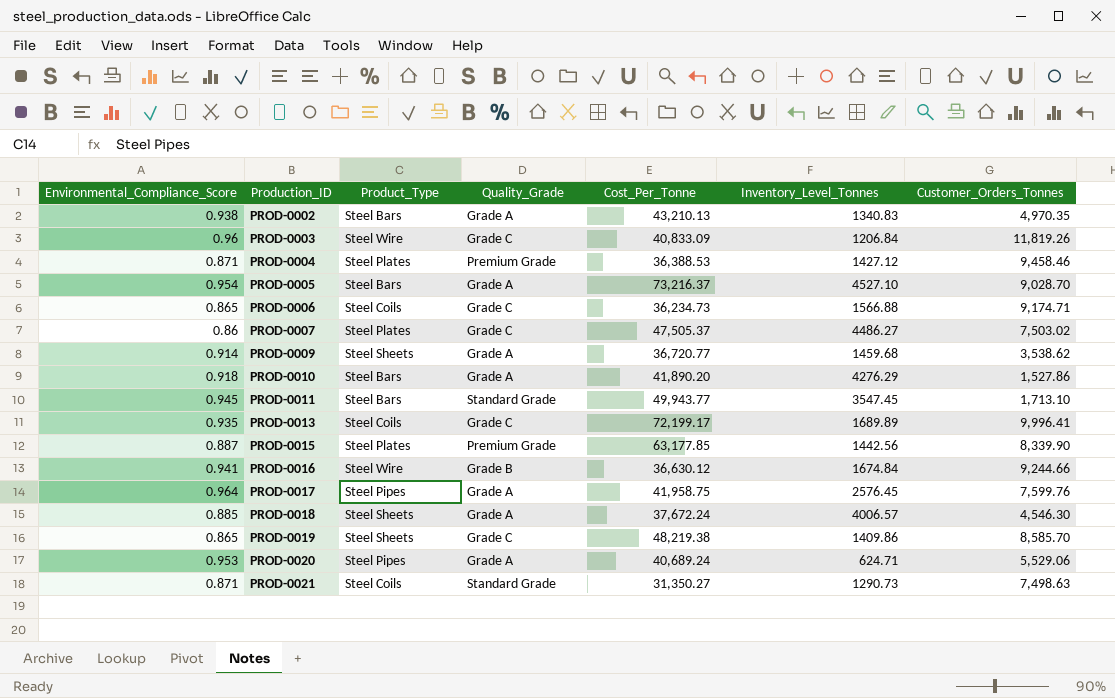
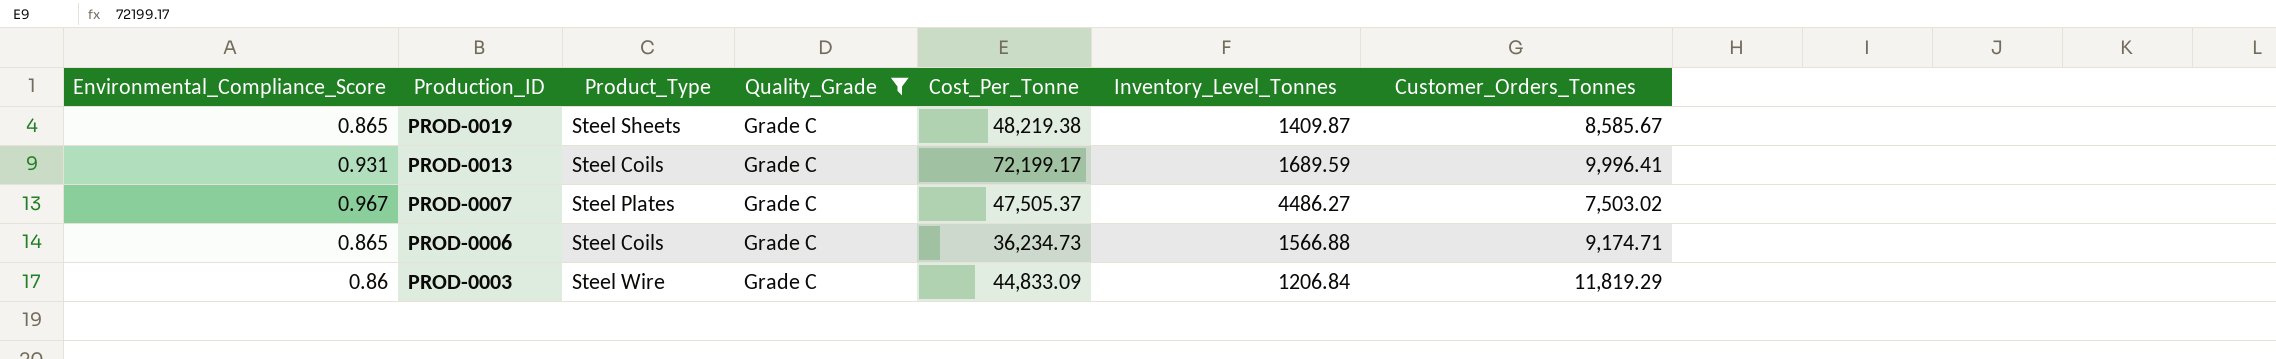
filter: none -> Quality_Grade = Grade C
row order: Production_ID ascending -> Production_ID descending
PROD-0019 | Inventory_Level_Tonnes: 1409.86 -> 1409.87
PROD-0019 | Customer_Orders_Tonnes: 8,585.70 -> 8,585.67
PROD-0013 | Environmental_Compliance_Score: 0.935 -> 0.931
PROD-0013 | Inventory_Level_Tonnes: 1689.89 -> 1689.59
PROD-0007 | Environmental_Compliance_Score: 0.86 -> 0.967
PROD-0003 | Environmental_Compliance_Score: 0.96 -> 0.86
PROD-0003 | Cost_Per_Tonne: 40,833.09 -> 44,833.09
PROD-0003 | Customer_Orders_Tonnes: 11,819.26 -> 11,819.29

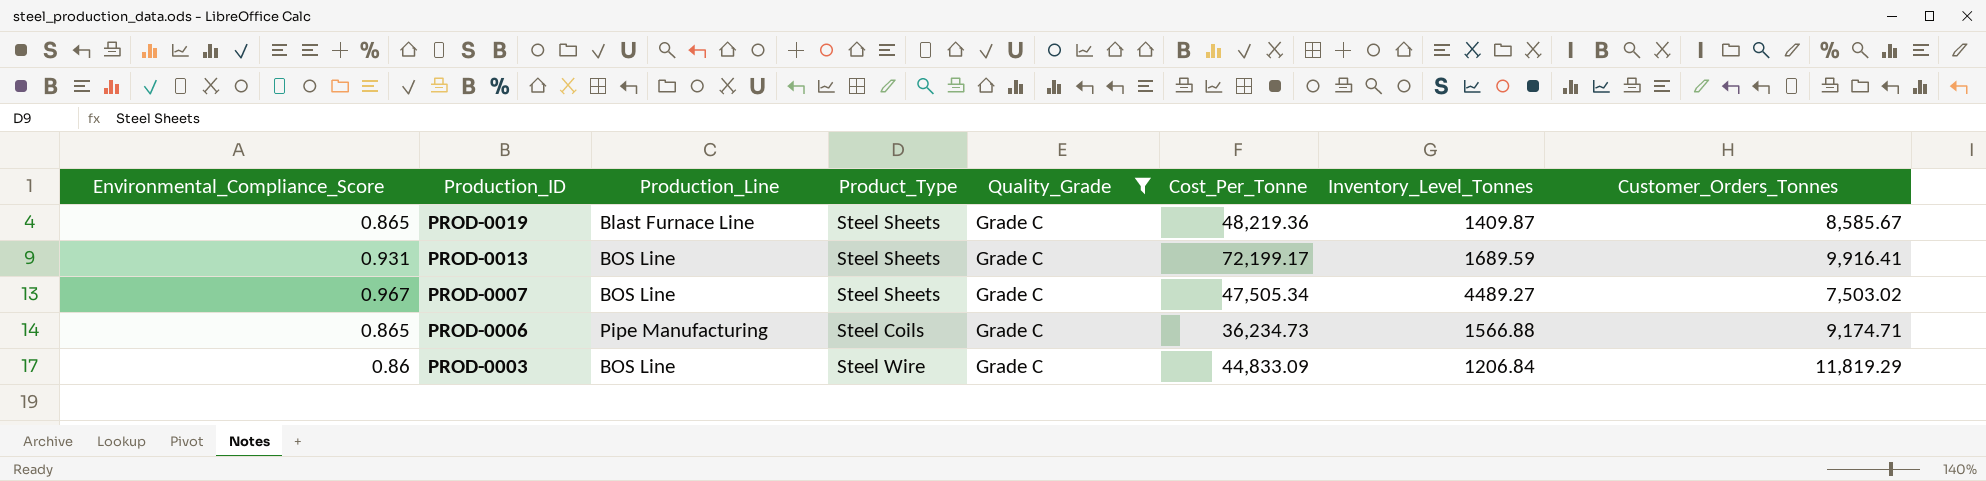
column Production_Line | position: none -> 3
PROD-0019 | Cost_Per_Tonne: 48,219.38 -> 48,219.36
PROD-0013 | Product_Type: Steel Coils -> Steel Sheets
PROD-0013 | Customer_Orders_Tonnes: 9,996.41 -> 9,916.41
PROD-0007 | Product_Type: Steel Plates -> Steel Sheets
PROD-0007 | Cost_Per_Tonne: 47,505.37 -> 47,505.34
PROD-0007 | Inventory_Level_Tonnes: 4486.27 -> 4489.27

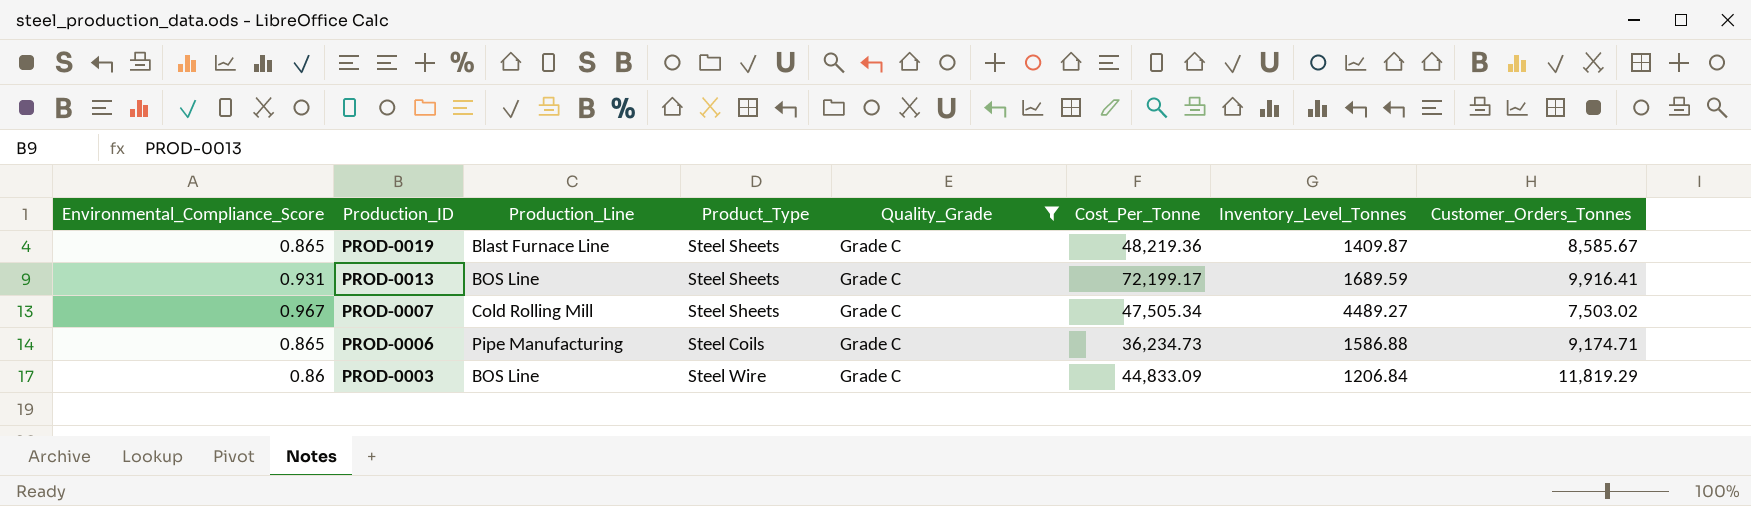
PROD-0007 | Production_Line: BOS Line -> Cold Rolling Mill
PROD-0006 | Inventory_Level_Tonnes: 1566.88 -> 1586.88

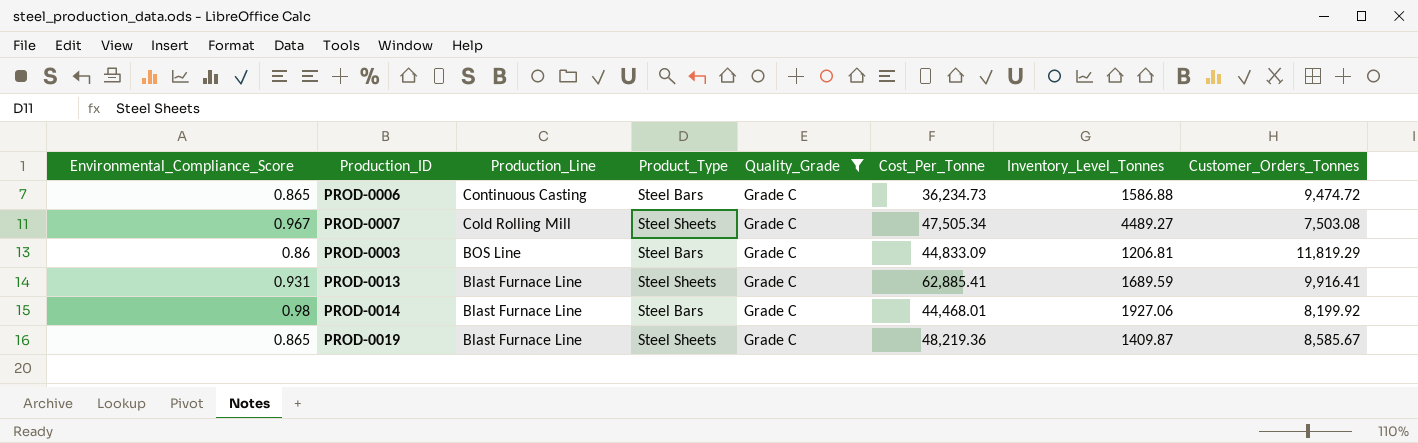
row order: Production_ID descending -> Production_Line descending
PROD-0006 | Production_Line: Pipe Manufacturing -> Continuous Casting
PROD-0006 | Product_Type: Steel Coils -> Steel Bars
PROD-0006 | Customer_Orders_Tonnes: 9,174.71 -> 9,474.72
PROD-0007 | Customer_Orders_Tonnes: 7,503.02 -> 7,503.08
PROD-0003 | Product_Type: Steel Wire -> Steel Bars
PROD-0003 | Inventory_Level_Tonnes: 1206.84 -> 1206.81
PROD-0013 | Production_Line: BOS Line -> Blast Furnace Line
PROD-0013 | Cost_Per_Tonne: 72,199.17 -> 62,885.41
row PROD-0014: none -> 0.98 | Blast Furnace Line | Steel Bars | Grade C | 44,468.01 | 1927.06 | 8,199.92

